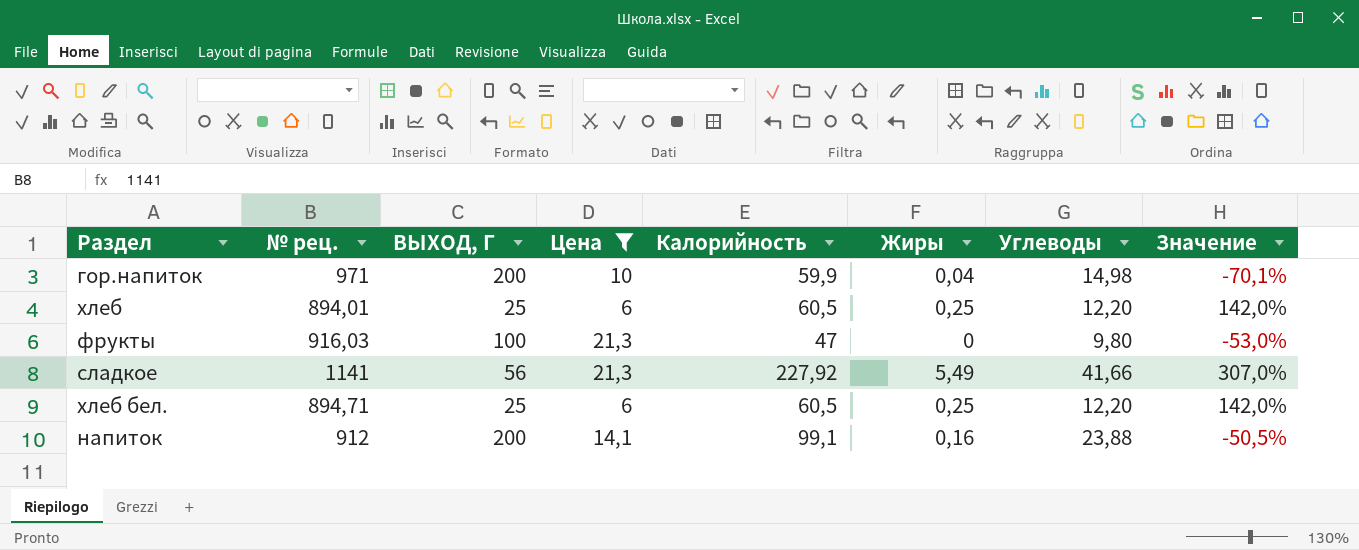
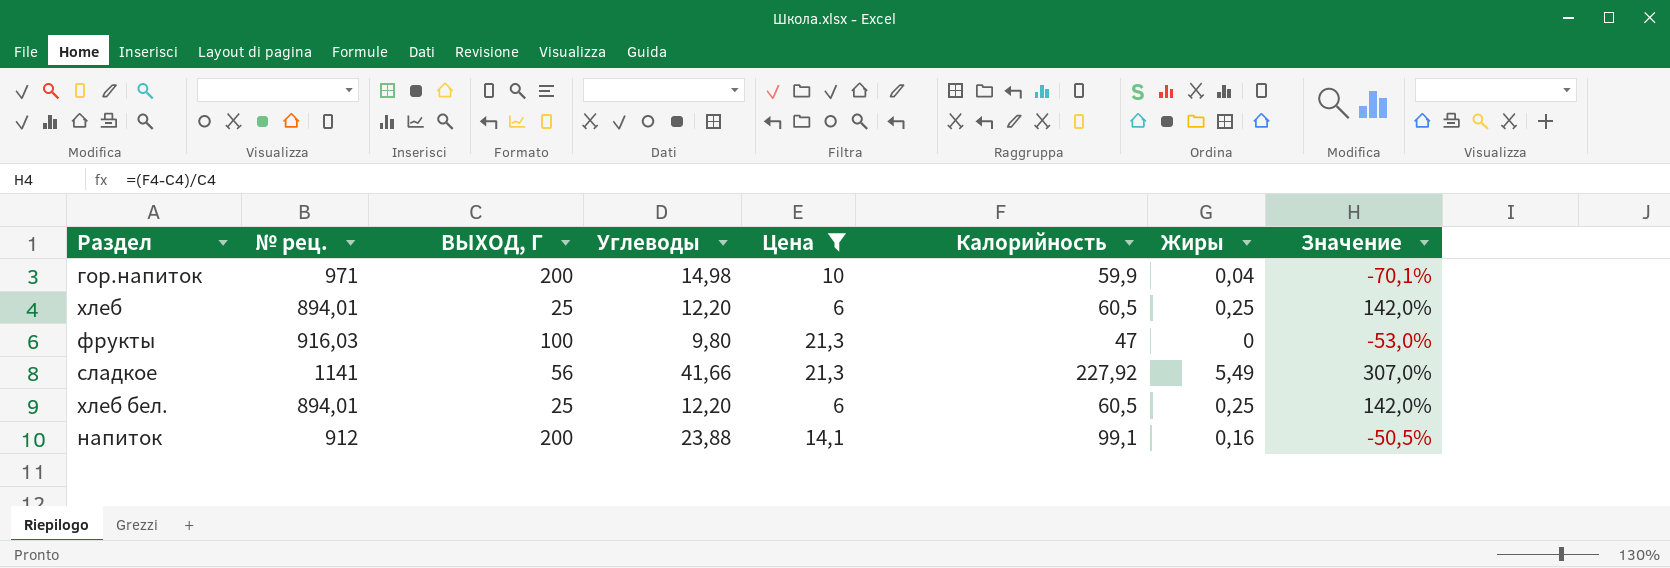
column Углеводы | position: 7 -> 4
хлеб бел. | № рец.: 894,71 -> 894,01

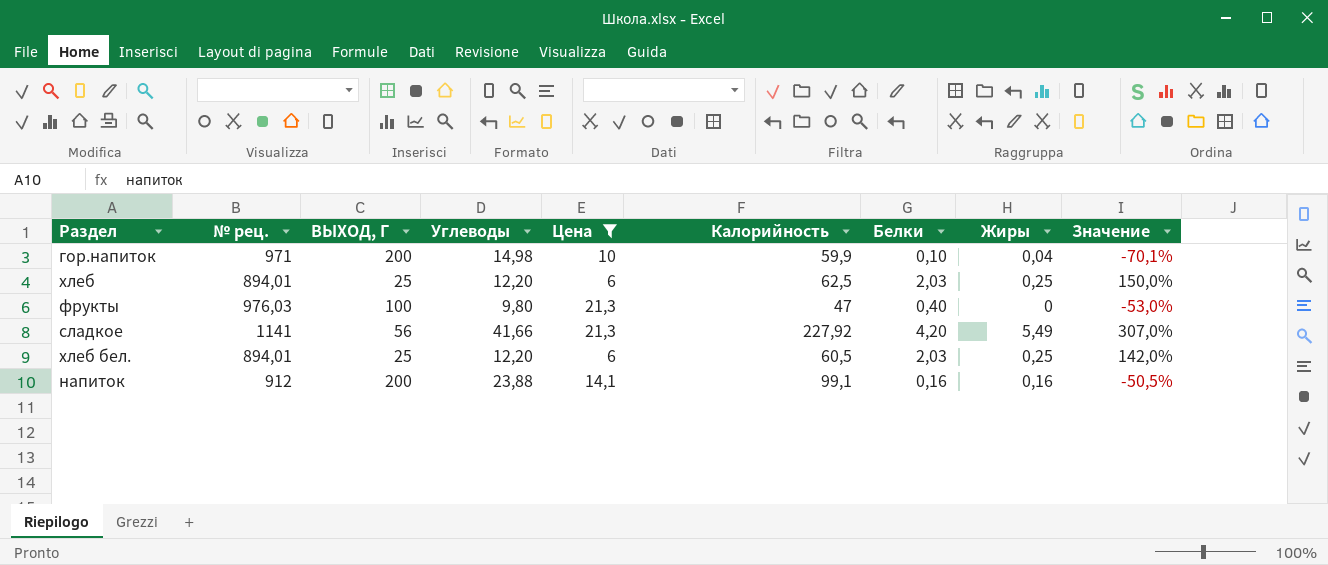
column Белки | position: none -> 7
хлеб | Калорийность: 60,5 -> 62,5
хлеб | Значение: 142,0% -> 150,0%
фрукты | № рец.: 916,03 -> 976,03

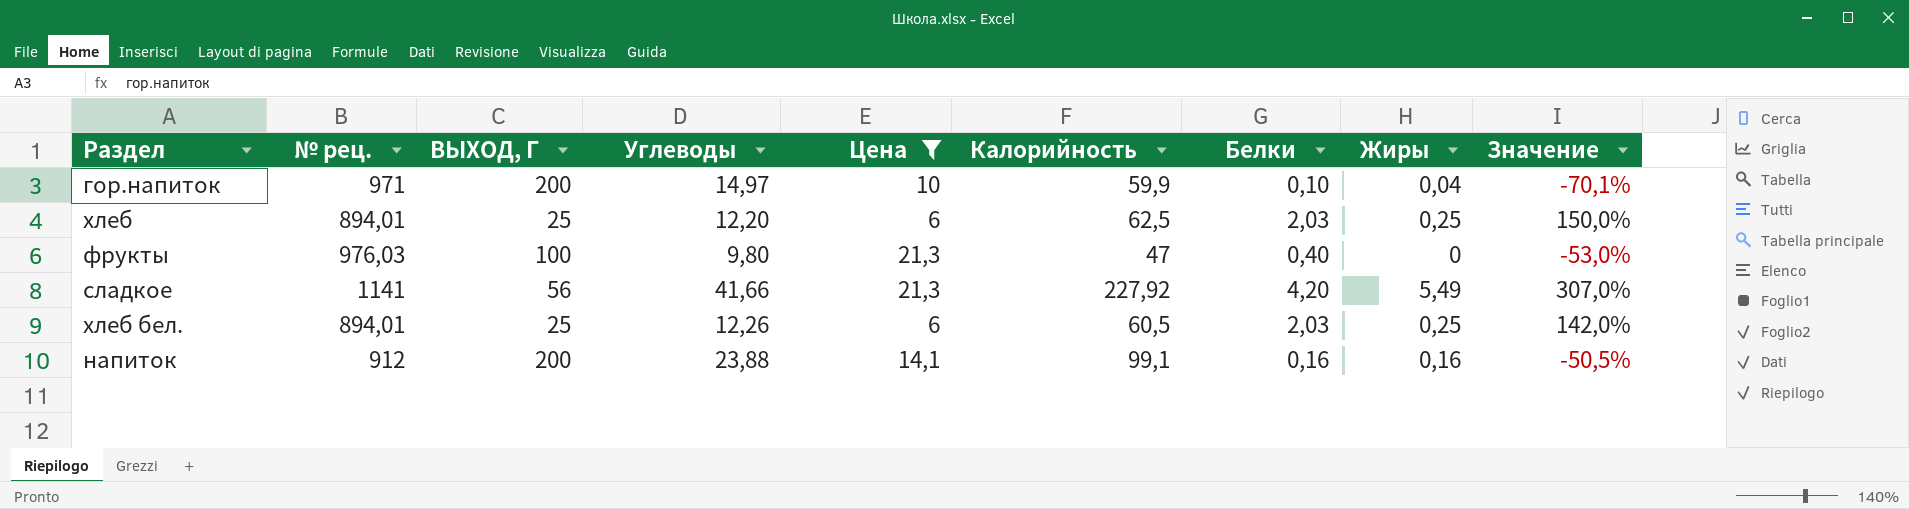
гор.напиток | Углеводы: 14,98 -> 14,97
хлеб бел. | Углеводы: 12,20 -> 12,26

